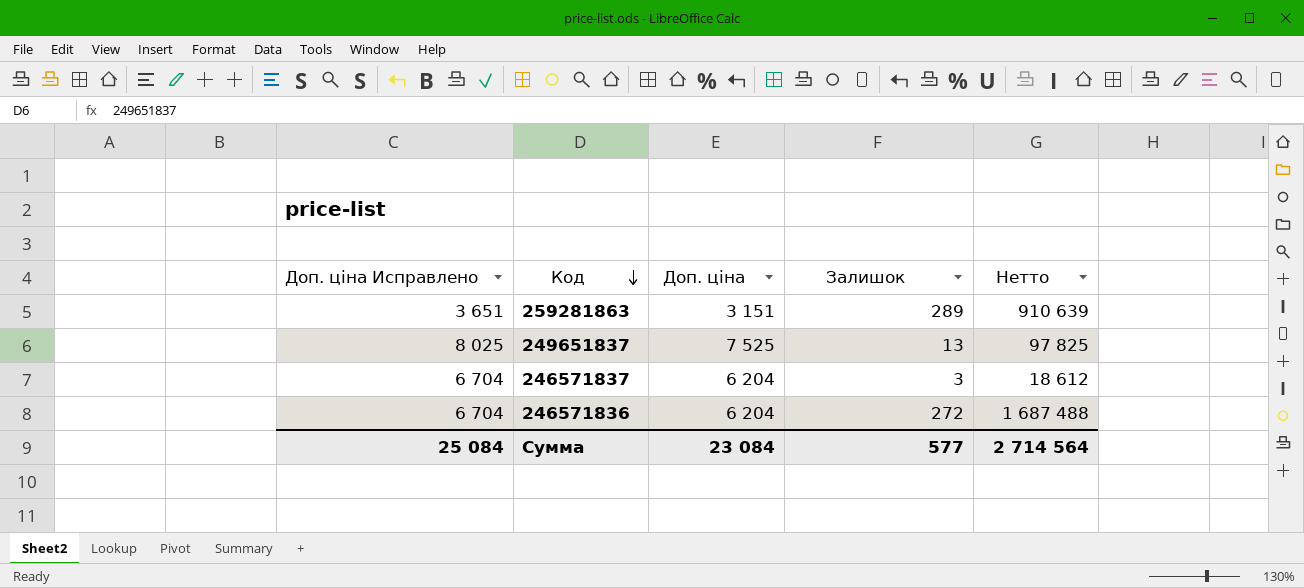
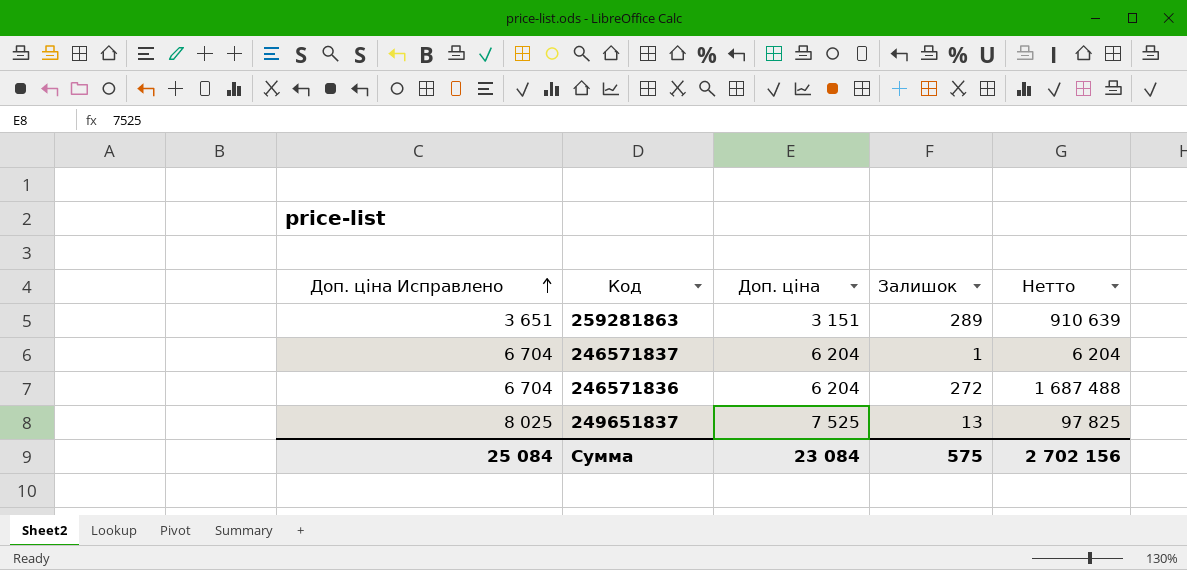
row order: Код descending -> Доп. ціна Исправлено ascending
246571837 | Залишок: 3 -> 1
246571837 | Нетто: 18 612 -> 6 204
Сумма | Залишок: 577 -> 575
Сумма | Нетто: 2 714 564 -> 2 702 156

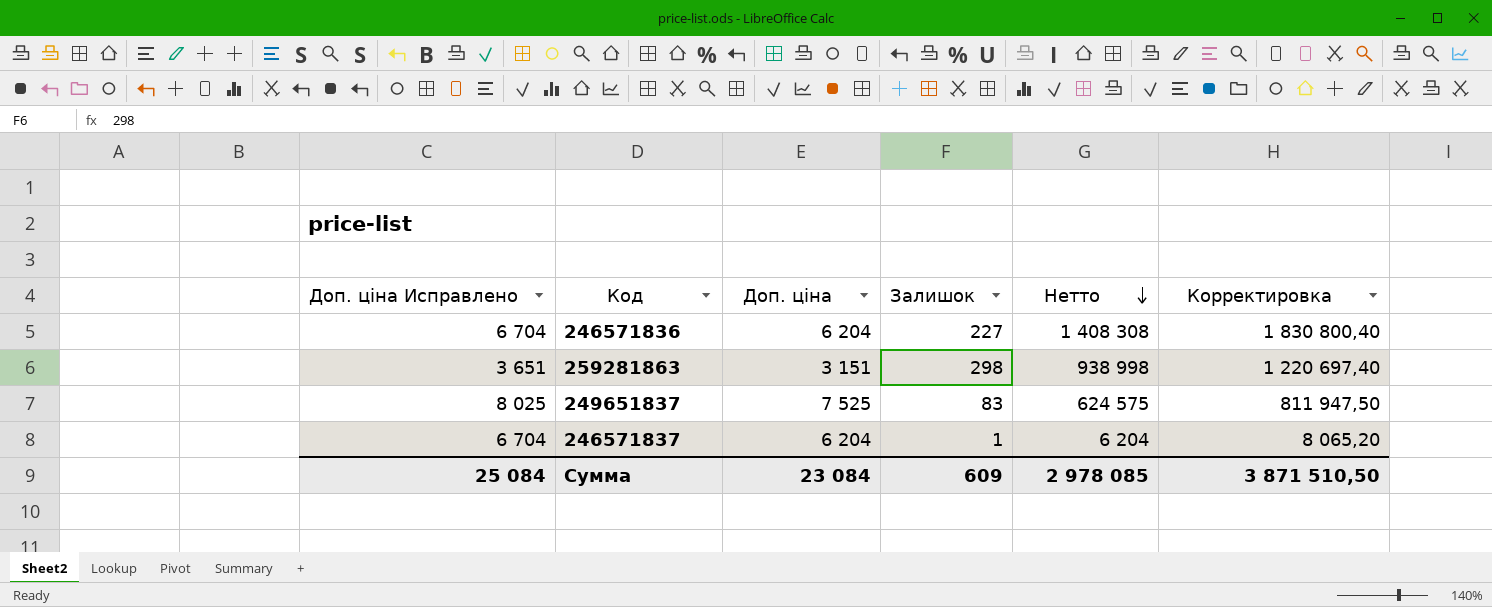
row order: Доп. ціна Исправлено ascending -> Нетто descending
column Корректировка | formula: none -> [Нетто] * 1,3
246571836 | Залишок: 272 -> 227
246571836 | Нетто: 1 687 488 -> 1 408 308
259281863 | Залишок: 289 -> 298
259281863 | Нетто: 910 639 -> 938 998
249651837 | Залишок: 13 -> 83
249651837 | Нетто: 97 825 -> 624 575
Сумма | Залишок: 575 -> 609
Сумма | Нетто: 2 702 156 -> 2 978 085

